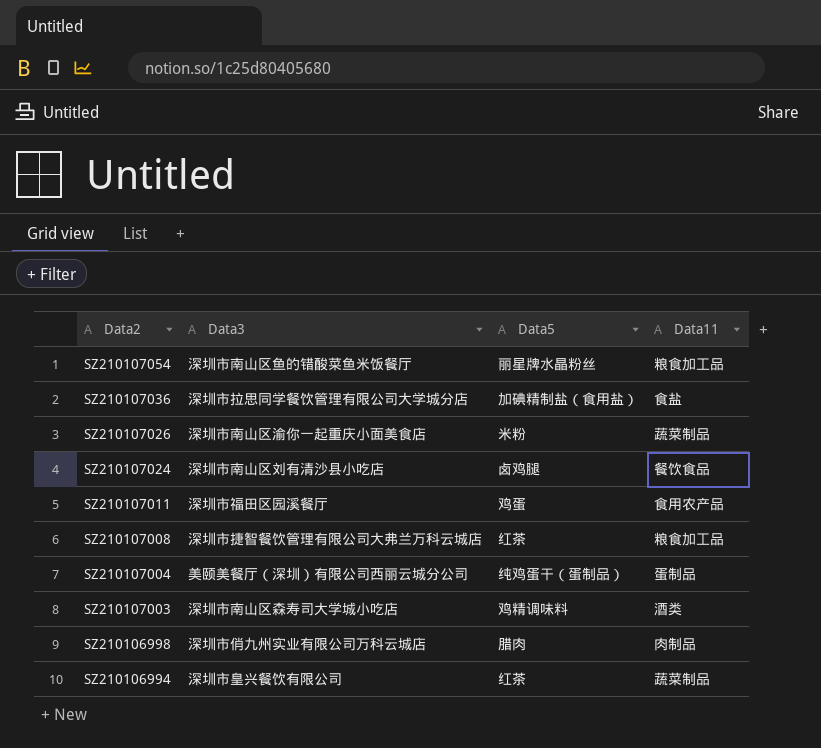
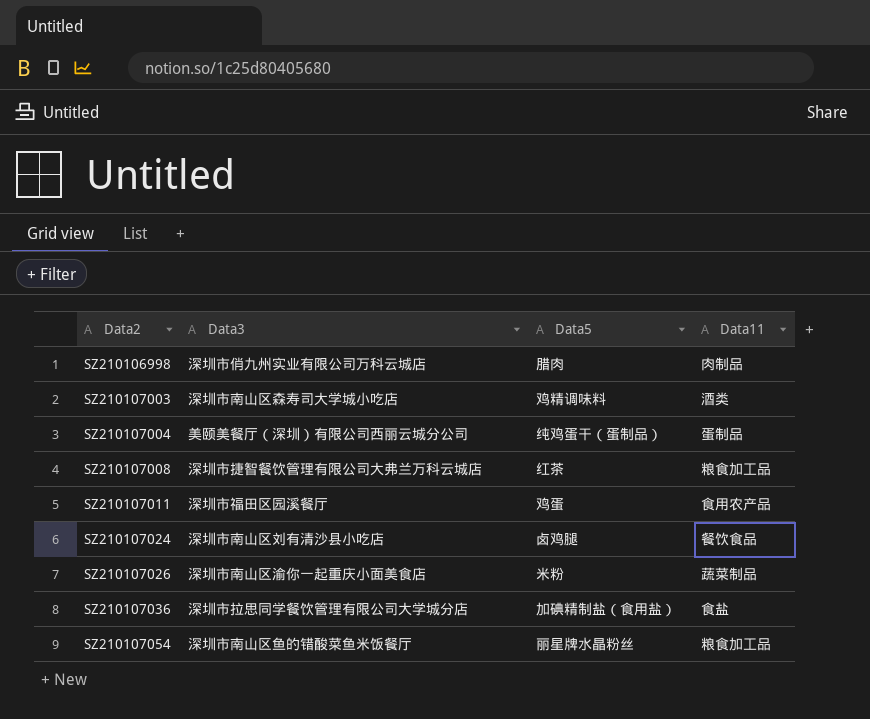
row order: Data2 descending -> Data2 ascending
row SZ210106994: 深圳市皇兴餐饮有限公司 | 红茶 | 蔬菜制品 -> none

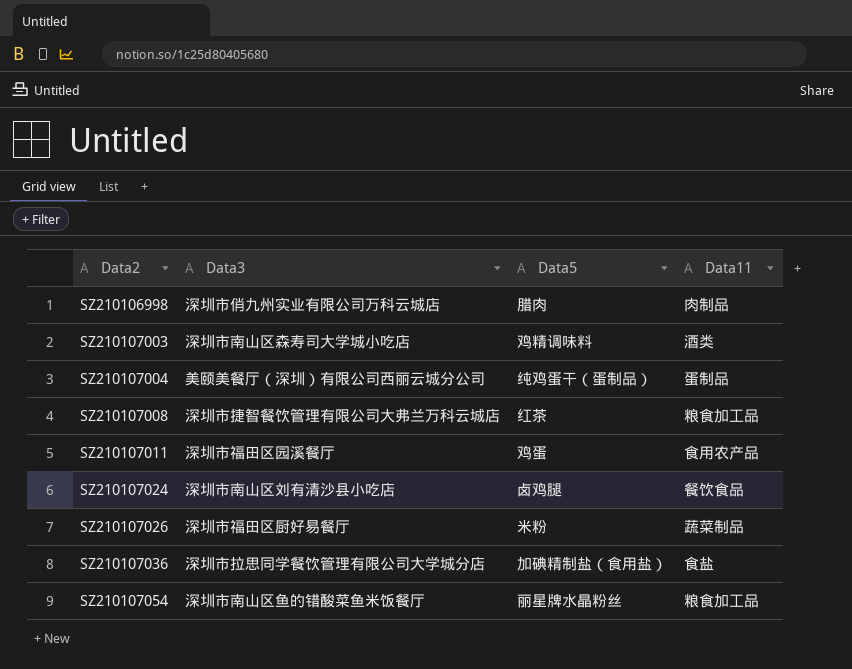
SZ210107026 | Data3: 深圳市南山区渝你一起重庆小面美食店 -> 深圳市福田区厨好易餐厅

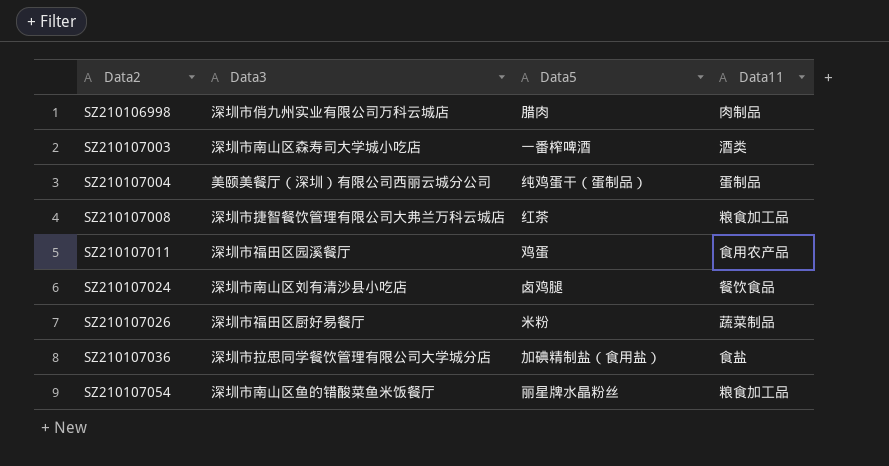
SZ210107003 | Data5: 鸡精调味料 -> 一番榨啤酒

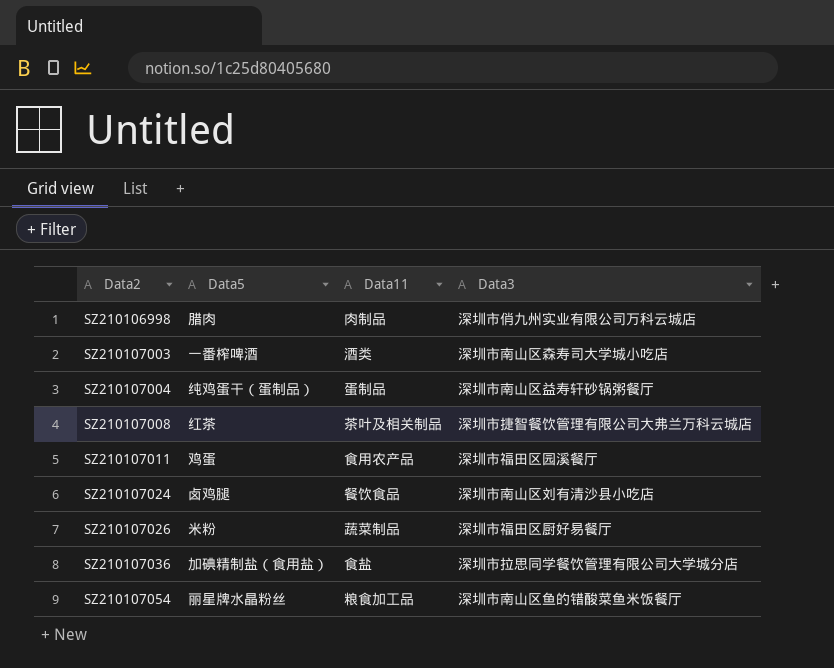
column Data3 | position: 2 -> 4
SZ210107004 | Data3: 美颐美餐厅（深圳）有限公司西丽云城分公司 -> 深圳市南山区益寿轩砂锅粥餐厅
SZ210107008 | Data11: 粮食加工品 -> 茶叶及相关制品

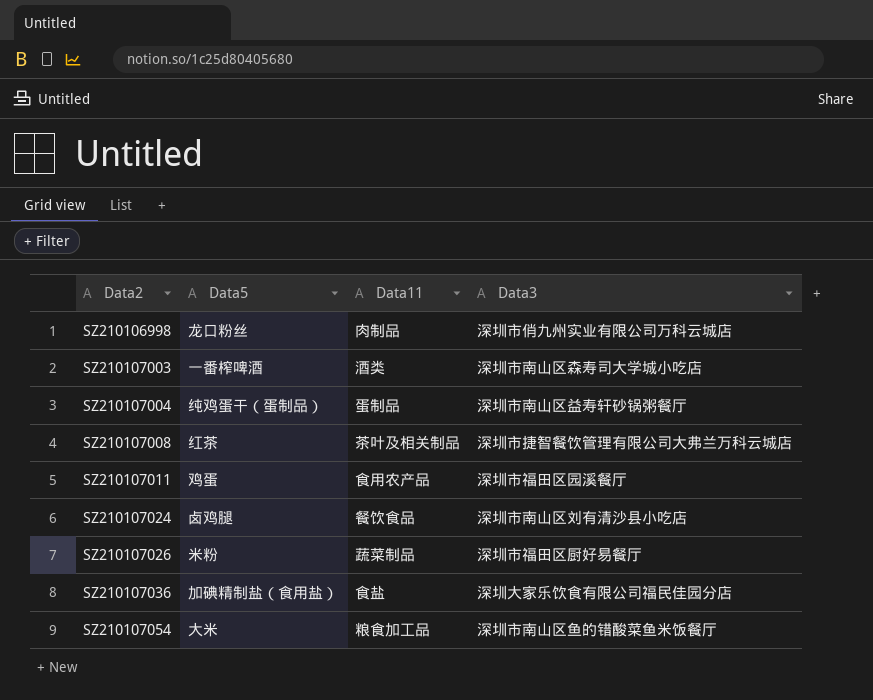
SZ210106998 | Data5: 腊肉 -> 龙口粉丝
SZ210107036 | Data3: 深圳市拉思同学餐饮管理有限公司大学城分店 -> 深圳大家乐饮食有限公司福民佳园分店
SZ210107054 | Data5: 丽星牌水晶粉丝 -> 大米

